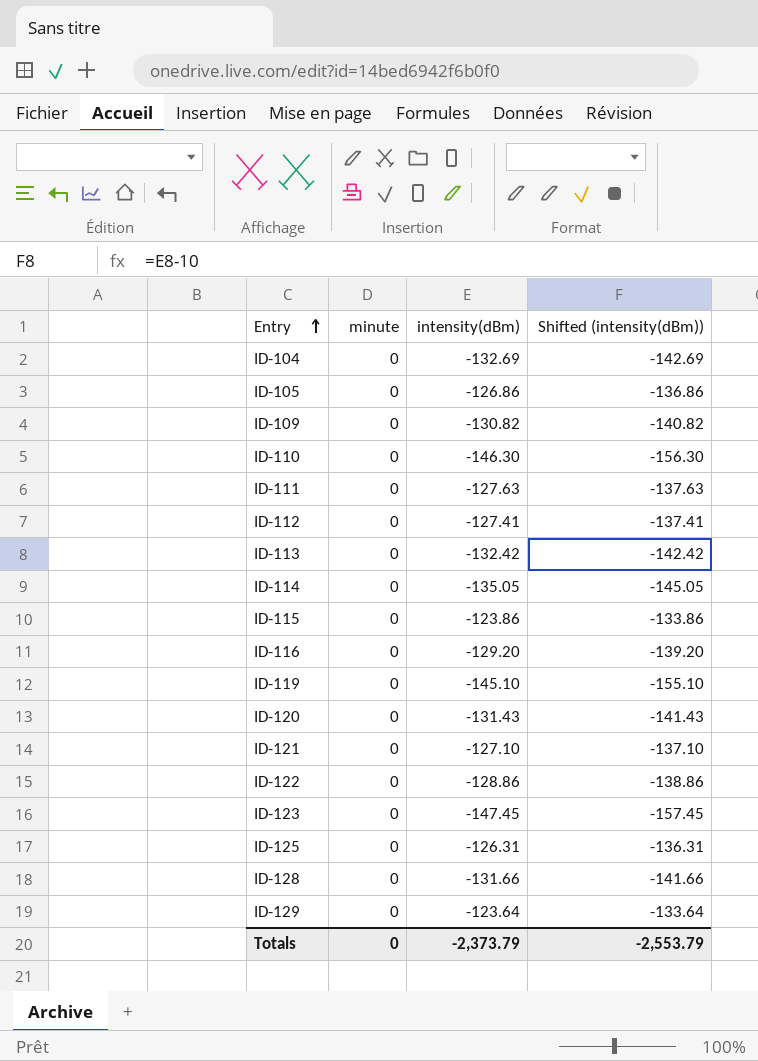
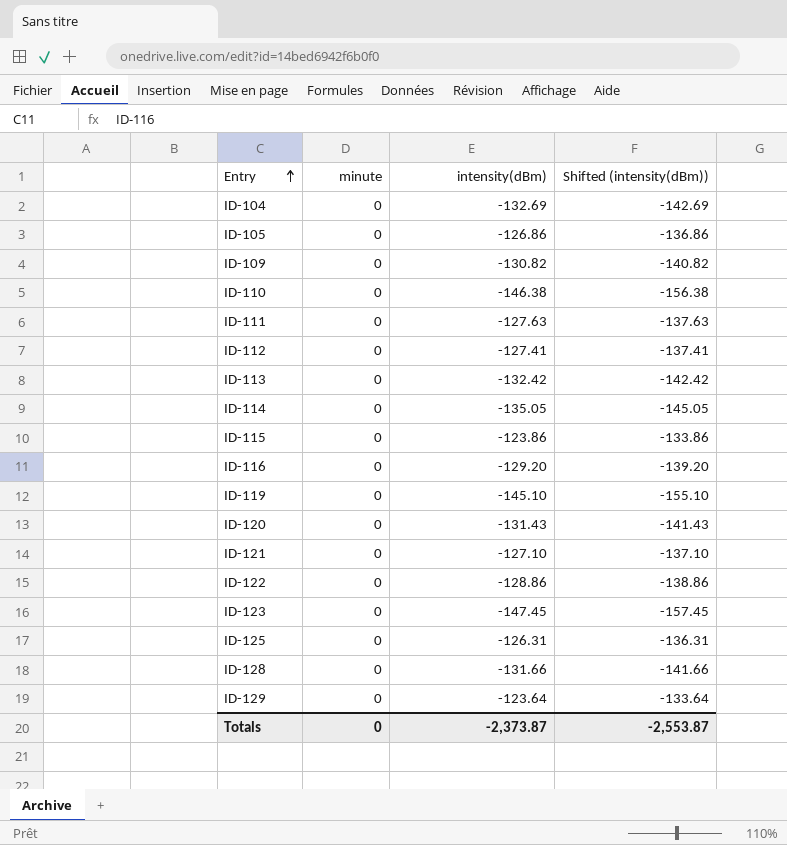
ID-110 | intensity(dBm): -146.30 -> -146.38
ID-110 | Shifted (intensity(dBm)): -156.30 -> -156.38
Totals | intensity(dBm): -2,373.79 -> -2,373.87
Totals | Shifted (intensity(dBm)): -2,553.79 -> -2,553.87

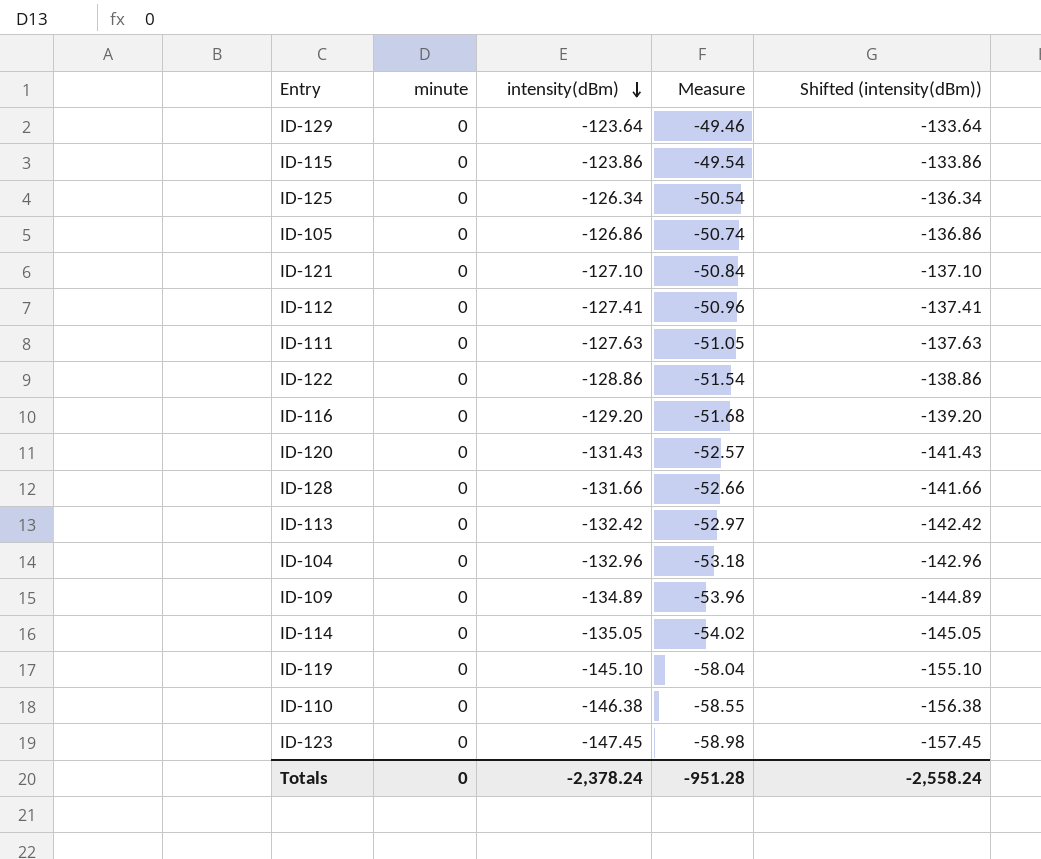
row order: Entry ascending -> intensity(dBm) descending
column Measure | formula: none -> [intensity(dBm)] * 0.4
ID-125 | intensity(dBm): -126.31 -> -126.34
ID-125 | Shifted (intensity(dBm)): -136.31 -> -136.34
ID-104 | intensity(dBm): -132.69 -> -132.96
ID-104 | Shifted (intensity(dBm)): -142.69 -> -142.96
ID-109 | intensity(dBm): -130.82 -> -134.89
ID-109 | Shifted (intensity(dBm)): -140.82 -> -144.89
Totals | intensity(dBm): -2,373.87 -> -2,378.24
Totals | Shifted (intensity(dBm)): -2,553.87 -> -2,558.24

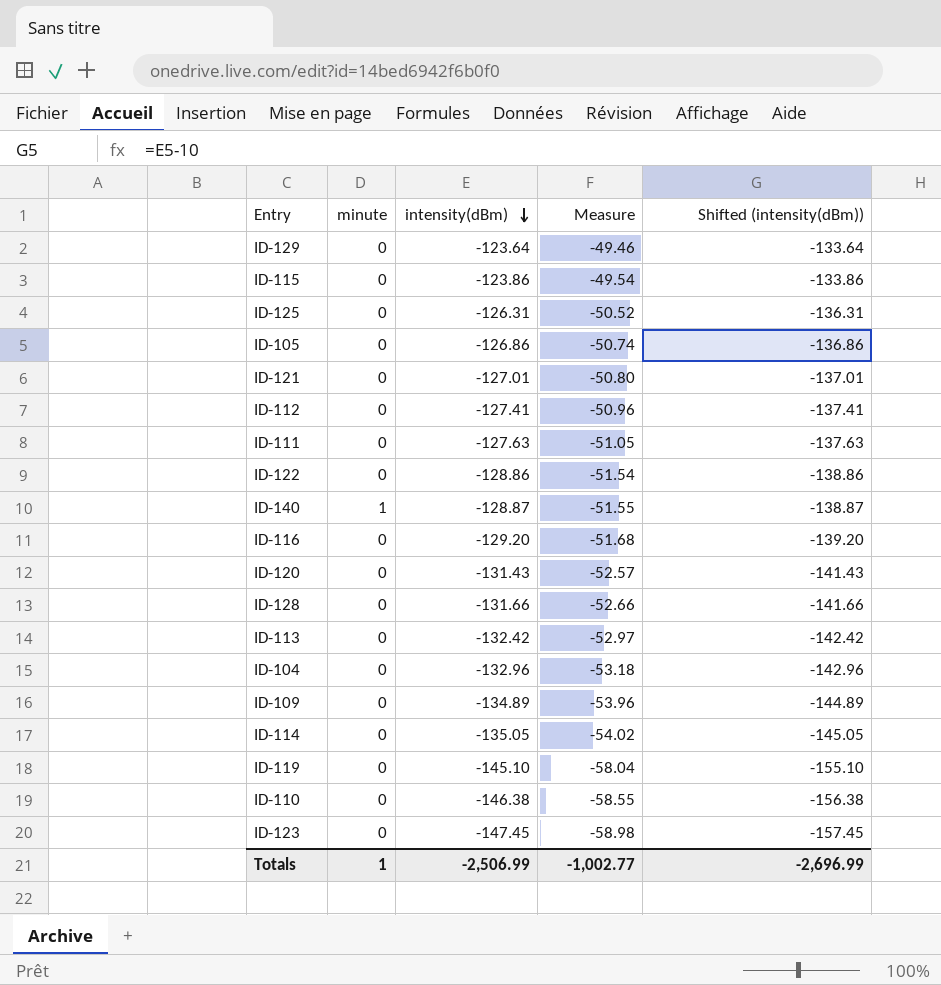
ID-125 | intensity(dBm): -126.34 -> -126.31
ID-125 | Measure: -50.54 -> -50.52
ID-125 | Shifted (intensity(dBm)): -136.34 -> -136.31
ID-121 | intensity(dBm): -127.10 -> -127.01
ID-121 | Measure: -50.84 -> -50.80
ID-121 | Shifted (intensity(dBm)): -137.10 -> -137.01
row ID-140: none -> 1 | -128.87 | -51.55 | -138.87
Totals | minute: 0 -> 1
Totals | intensity(dBm): -2,378.24 -> -2,506.99
Totals | Measure: -951.28 -> -1,002.77
Totals | Shifted (intensity(dBm)): -2,558.24 -> -2,696.99

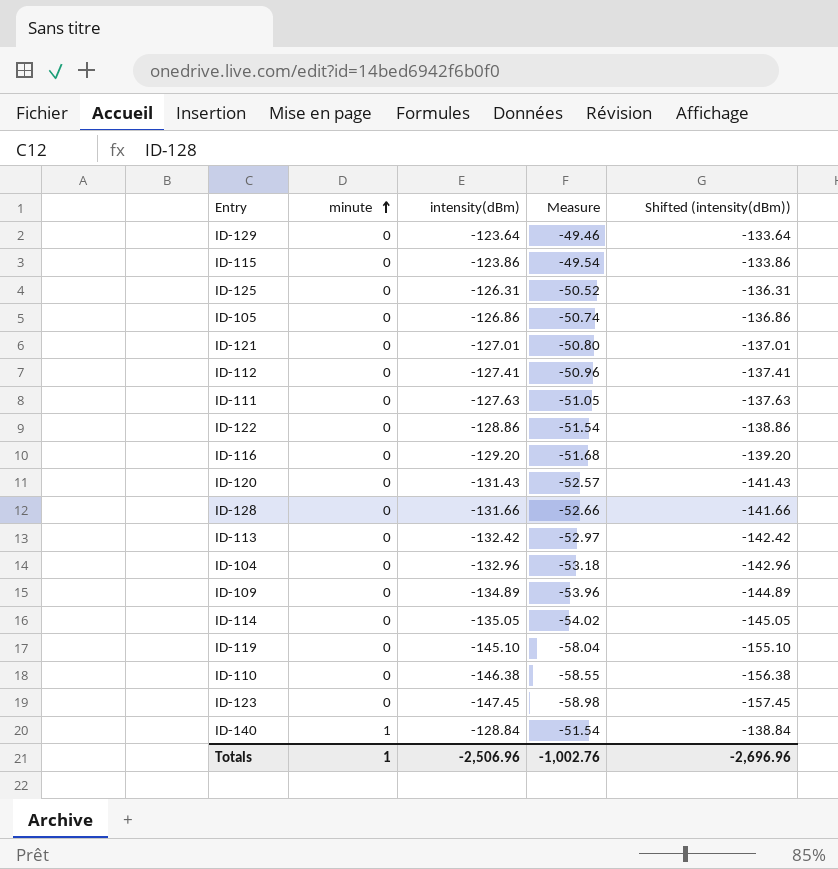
row order: intensity(dBm) descending -> minute ascending
ID-140 | intensity(dBm): -128.87 -> -128.84
ID-140 | Measure: -51.55 -> -51.54
ID-140 | Shifted (intensity(dBm)): -138.87 -> -138.84
Totals | intensity(dBm): -2,506.99 -> -2,506.96
Totals | Measure: -1,002.77 -> -1,002.76
Totals | Shifted (intensity(dBm)): -2,696.99 -> -2,696.96

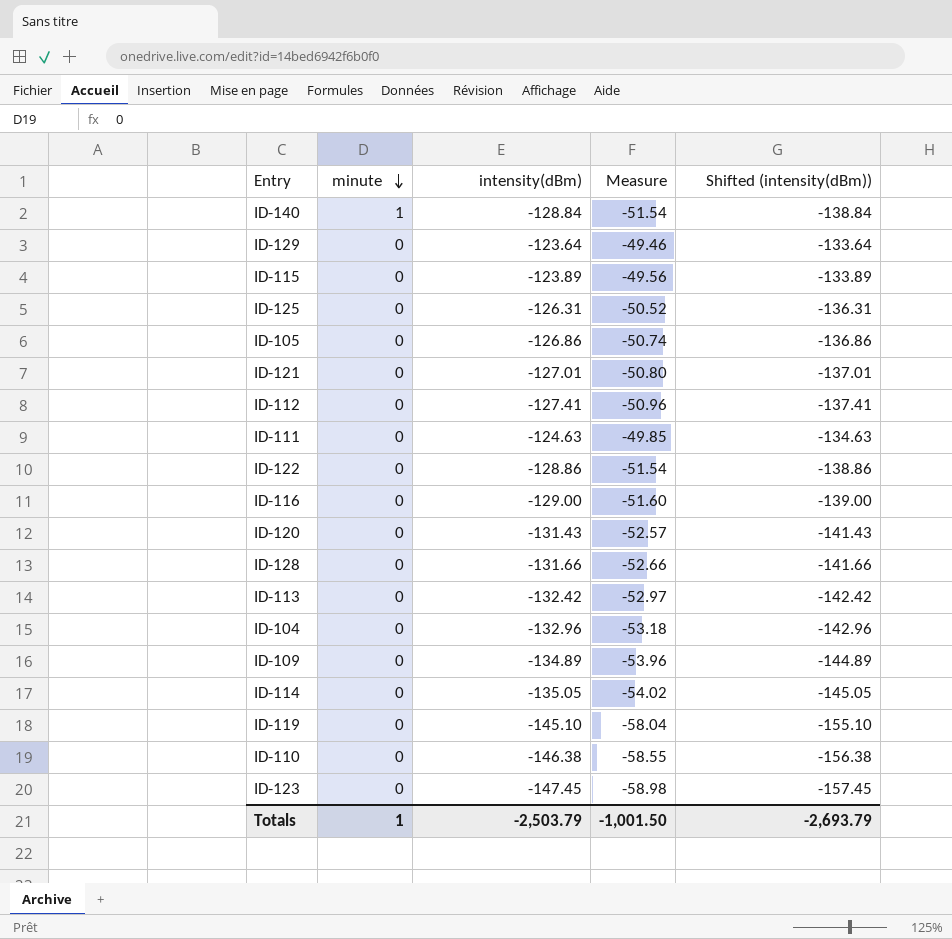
row order: minute ascending -> minute descending
ID-115 | intensity(dBm): -123.86 -> -123.89
ID-115 | Measure: -49.54 -> -49.56
ID-115 | Shifted (intensity(dBm)): -133.86 -> -133.89
ID-111 | intensity(dBm): -127.63 -> -124.63
ID-111 | Measure: -51.05 -> -49.85
ID-111 | Shifted (intensity(dBm)): -137.63 -> -134.63
ID-116 | intensity(dBm): -129.20 -> -129.00
ID-116 | Measure: -51.68 -> -51.60
ID-116 | Shifted (intensity(dBm)): -139.20 -> -139.00
Totals | intensity(dBm): -2,506.96 -> -2,503.79
Totals | Measure: -1,002.76 -> -1,001.50
Totals | Shifted (intensity(dBm)): -2,696.96 -> -2,693.79

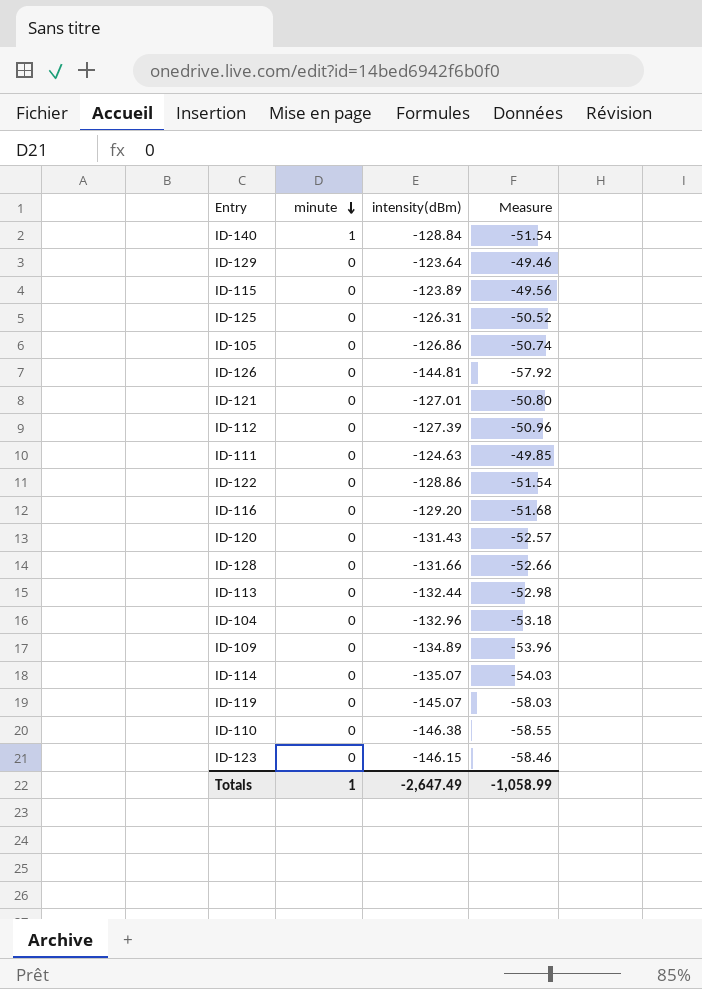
column Shifted (intensity(dBm)) | formula: [intensity(dBm)] - 10 -> none
row ID-126: none -> 0 | -144.81 | -57.92
ID-112 | intensity(dBm): -127.41 -> -127.39
ID-116 | intensity(dBm): -129.00 -> -129.20
ID-116 | Measure: -51.60 -> -51.68
ID-113 | intensity(dBm): -132.42 -> -132.44
ID-113 | Measure: -52.97 -> -52.98
ID-114 | intensity(dBm): -135.05 -> -135.07
ID-114 | Measure: -54.02 -> -54.03
ID-119 | intensity(dBm): -145.10 -> -145.07
ID-119 | Measure: -58.04 -> -58.03
ID-123 | intensity(dBm): -147.45 -> -146.15
ID-123 | Measure: -58.98 -> -58.46
Totals | intensity(dBm): -2,503.79 -> -2,647.49
Totals | Measure: -1,001.50 -> -1,058.99

